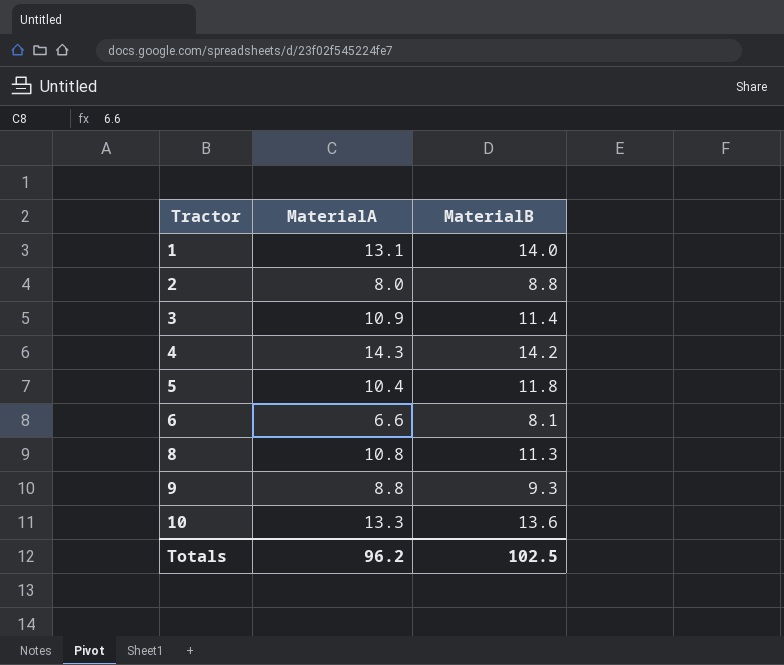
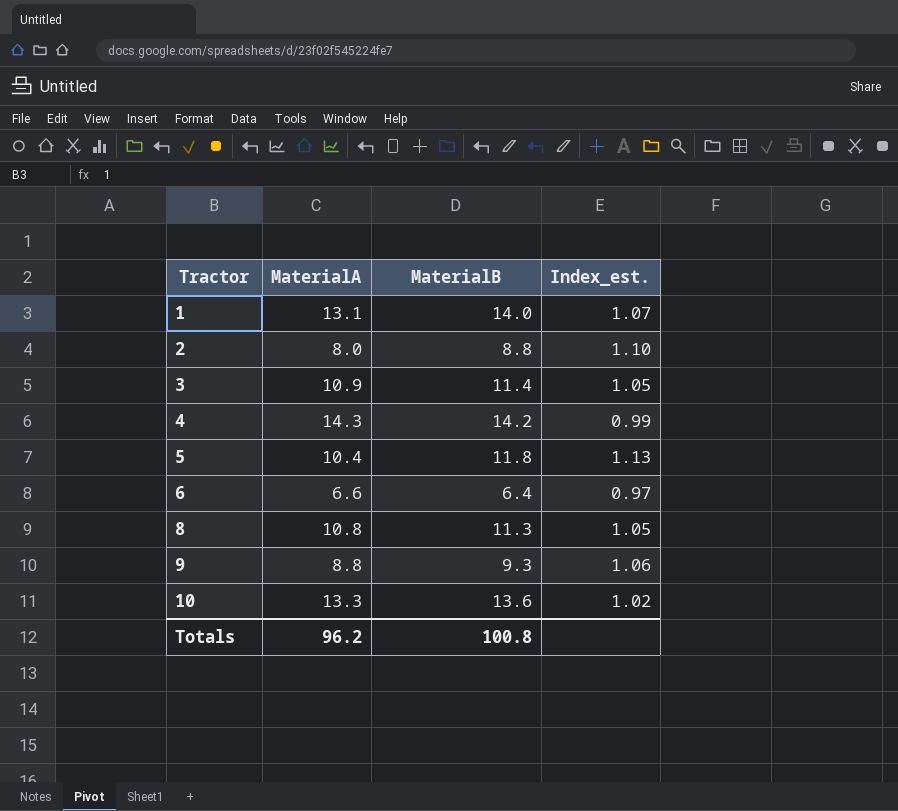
column Index_est. | formula: none -> [MaterialB] / [MaterialA]
6 | MaterialB: 8.1 -> 6.4
Totals | MaterialB: 102.5 -> 100.8

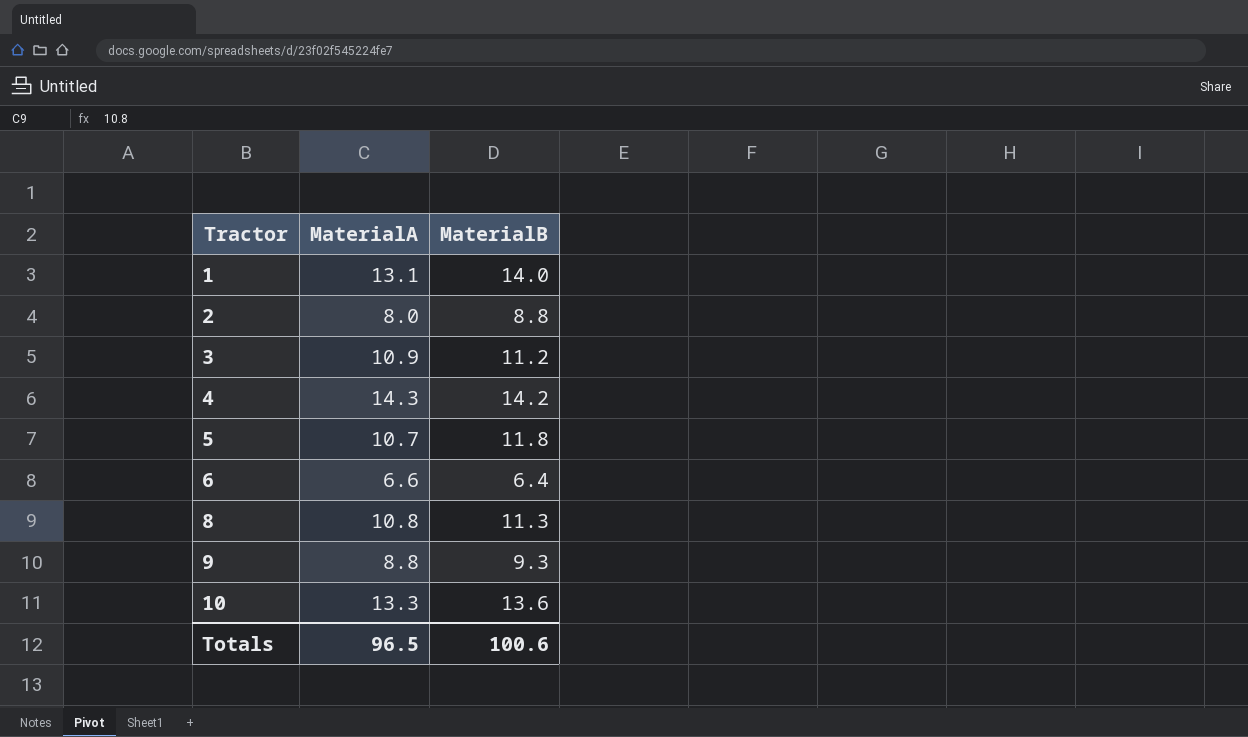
column Index_est. | formula: [MaterialB] / [MaterialA] -> none
3 | MaterialB: 11.4 -> 11.2
5 | MaterialA: 10.4 -> 10.7
Totals | MaterialA: 96.2 -> 96.5
Totals | MaterialB: 100.8 -> 100.6

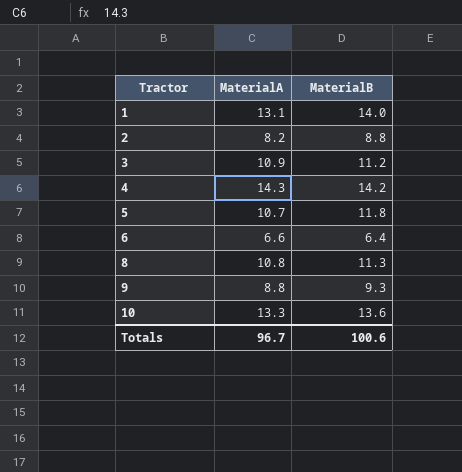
2 | MaterialA: 8.0 -> 8.2
Totals | MaterialA: 96.5 -> 96.7

